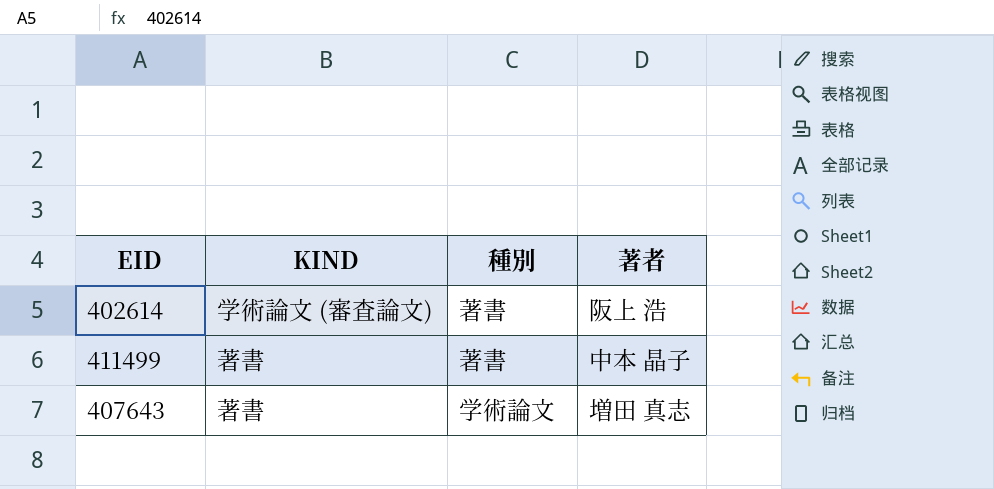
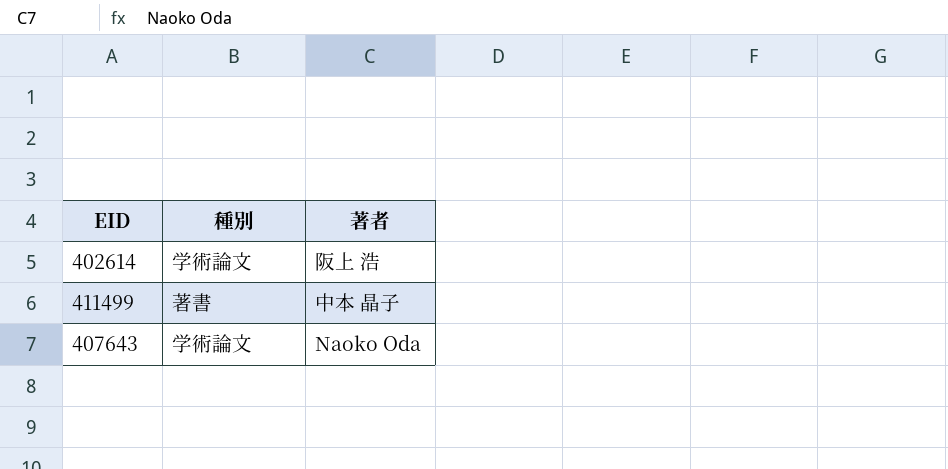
column KIND | position: 2 -> none
402614 | 種別: 著書 -> 学術論文
407643 | 著者: 増田 真志 -> Naoko Oda

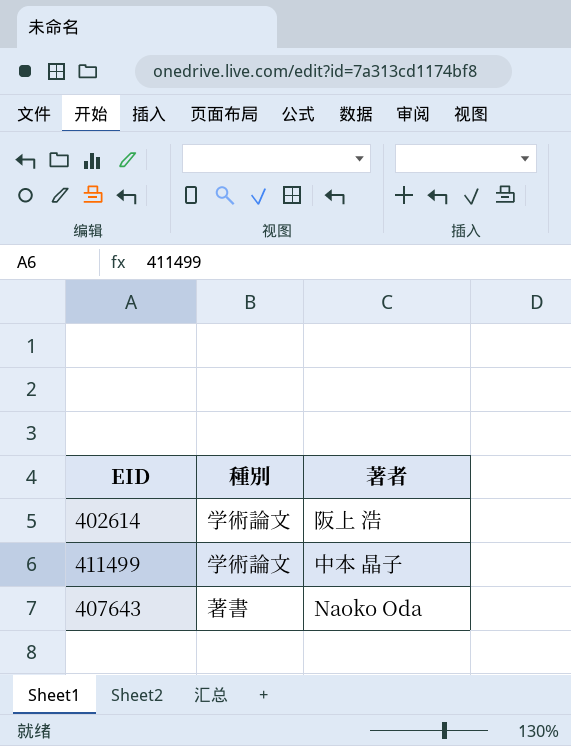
411499 | 種別: 著書 -> 学術論文
407643 | 種別: 学術論文 -> 著書

